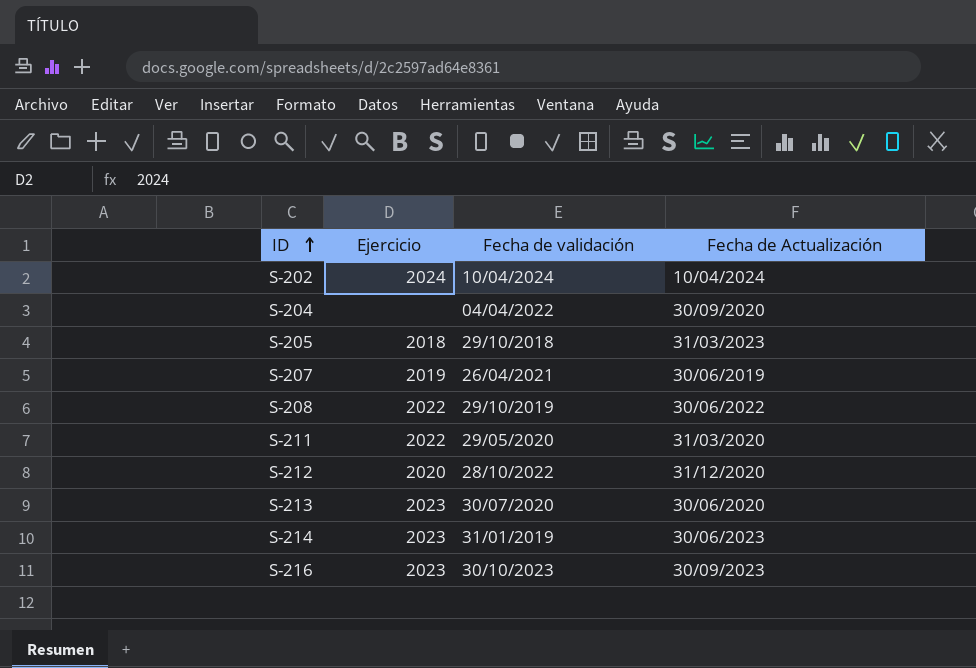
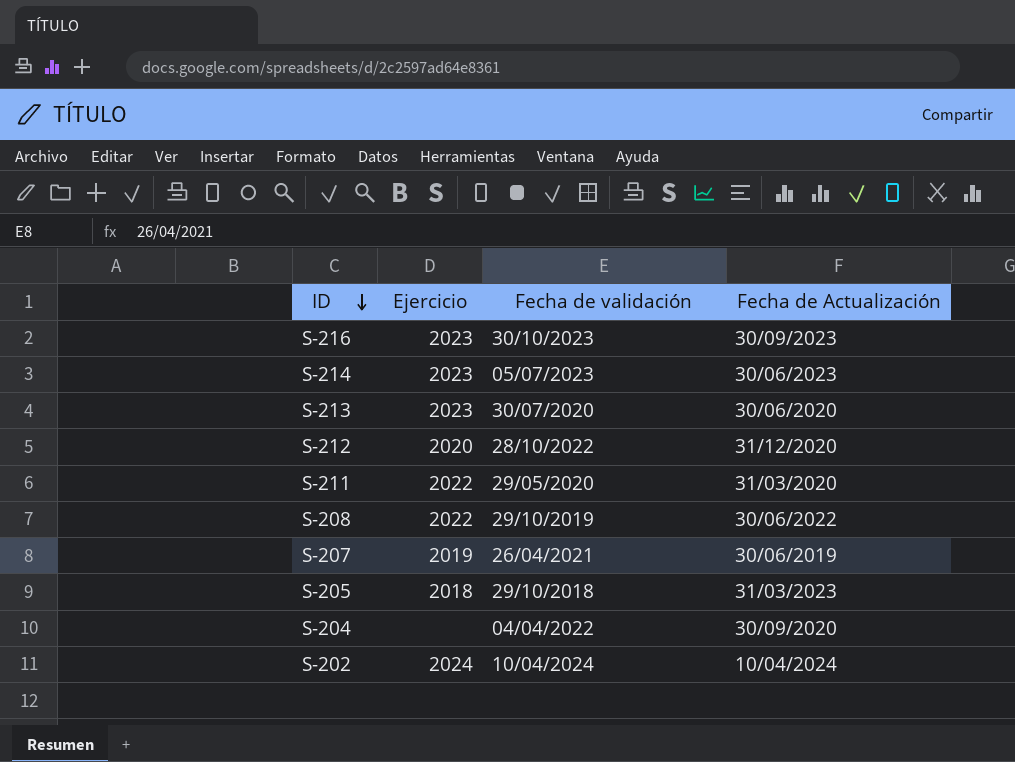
row order: ID ascending -> ID descending
S-214 | Fecha de validación: 31/01/2019 -> 05/07/2023

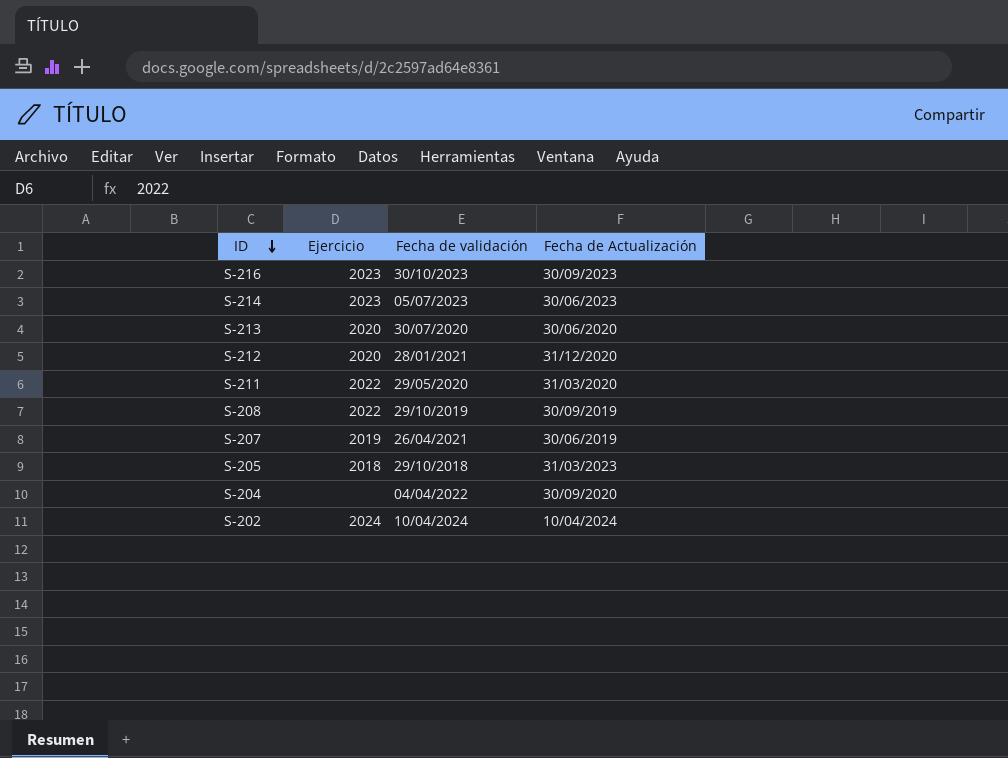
S-213 | Ejercicio: 2023 -> 2020
S-212 | Fecha de validación: 28/10/2022 -> 28/01/2021
S-208 | Fecha de Actualización: 30/06/2022 -> 30/09/2019

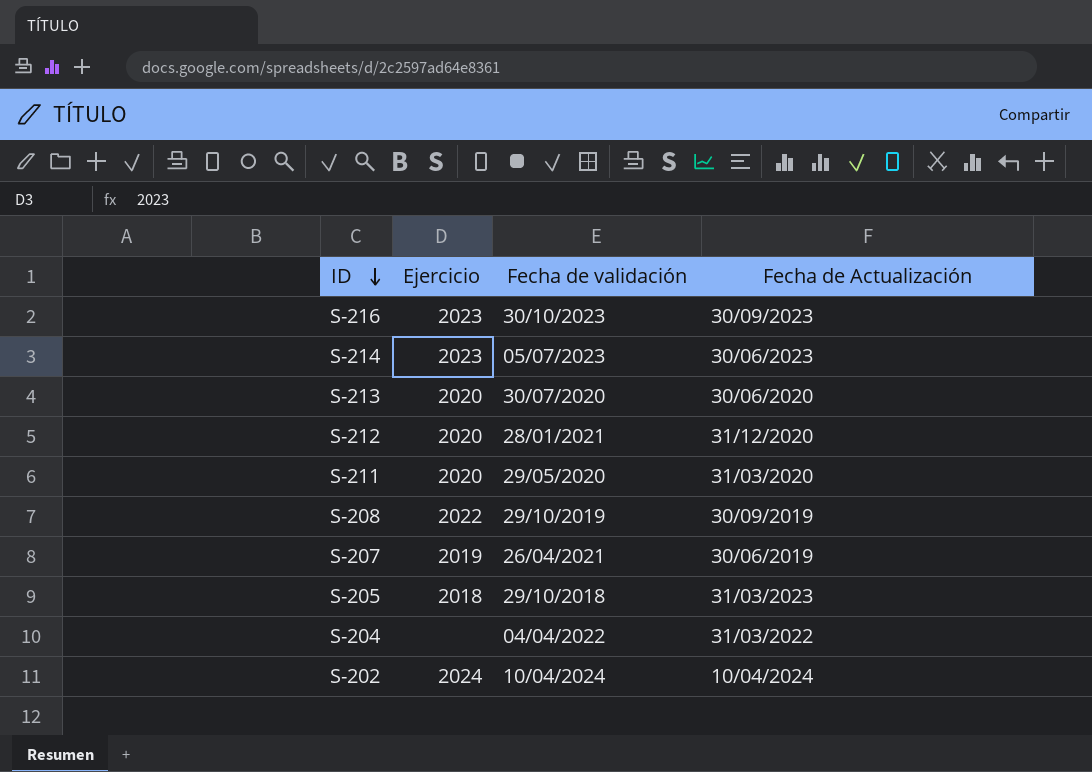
S-211 | Ejercicio: 2022 -> 2020
S-204 | Fecha de Actualización: 30/09/2020 -> 31/03/2022

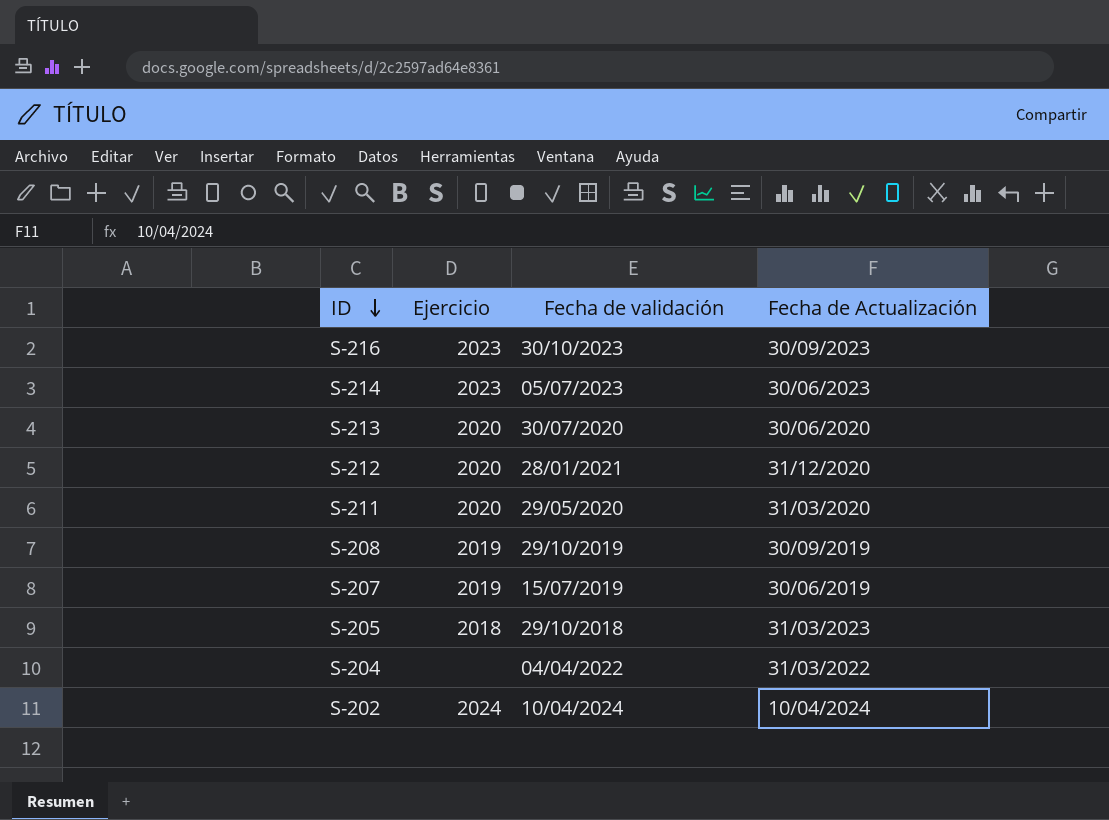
S-208 | Ejercicio: 2022 -> 2019
S-207 | Fecha de validación: 26/04/2021 -> 15/07/2019

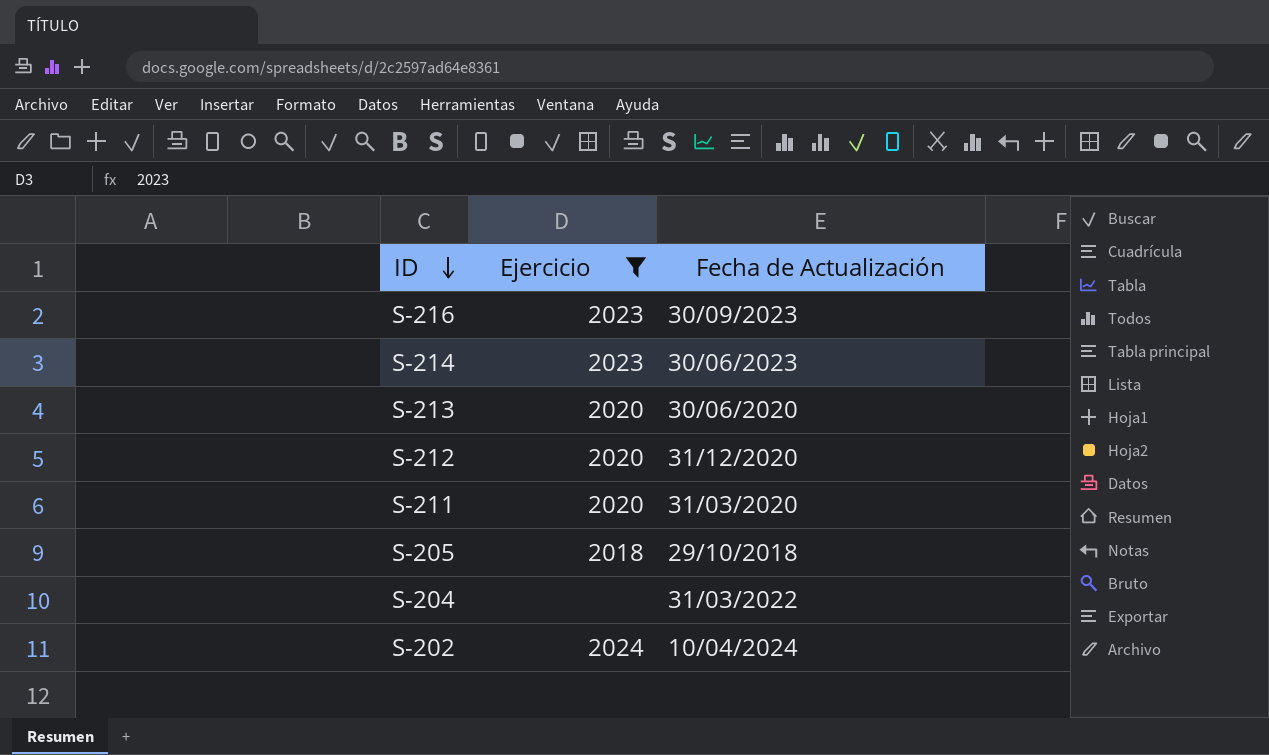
filter: none -> Ejercicio != 2019
column Fecha de validación | position: 3 -> none
S-205 | Fecha de Actualización: 31/03/2023 -> 29/10/2018

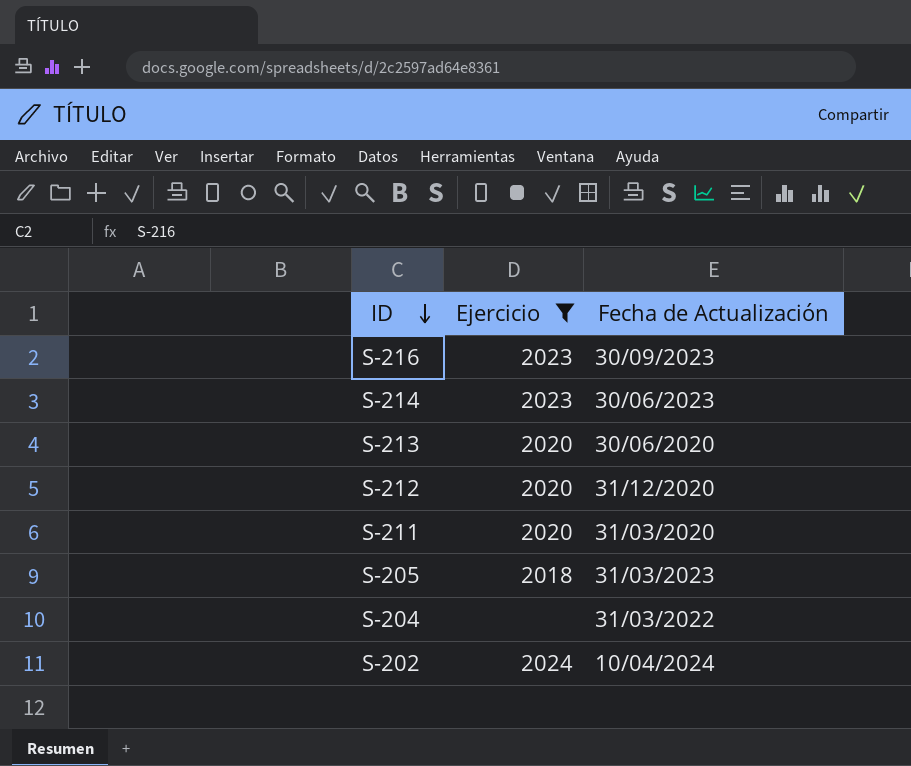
S-205 | Fecha de Actualización: 29/10/2018 -> 31/03/2023

